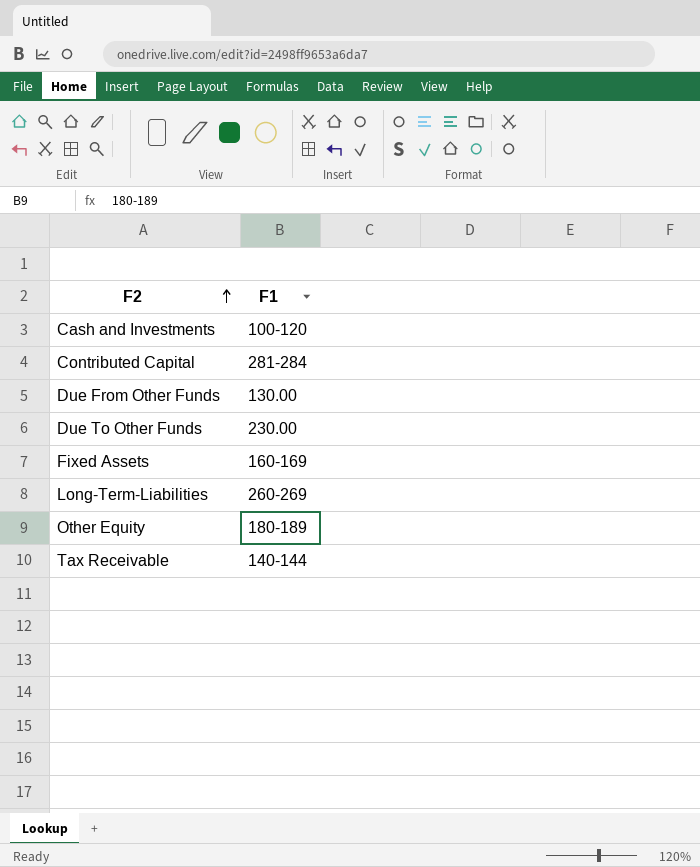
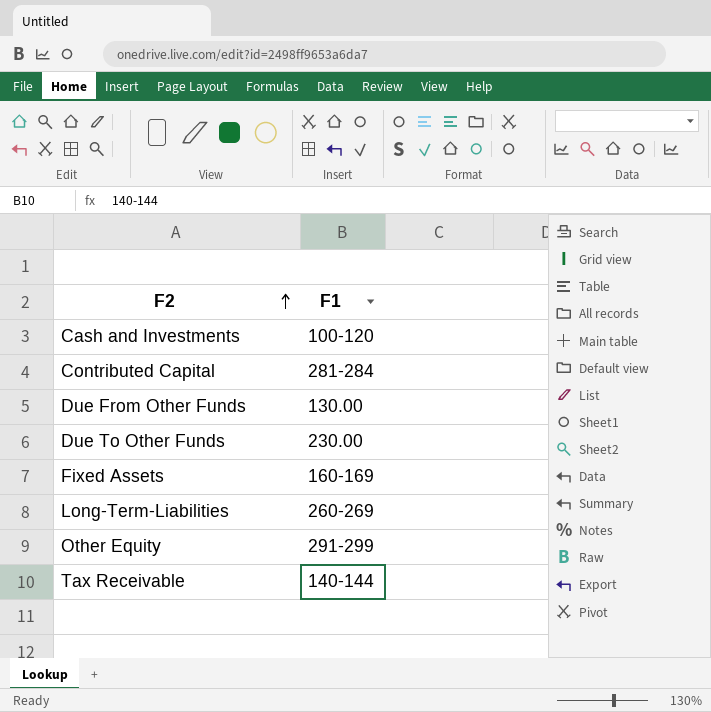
Other Equity | F1: 180-189 -> 291-299

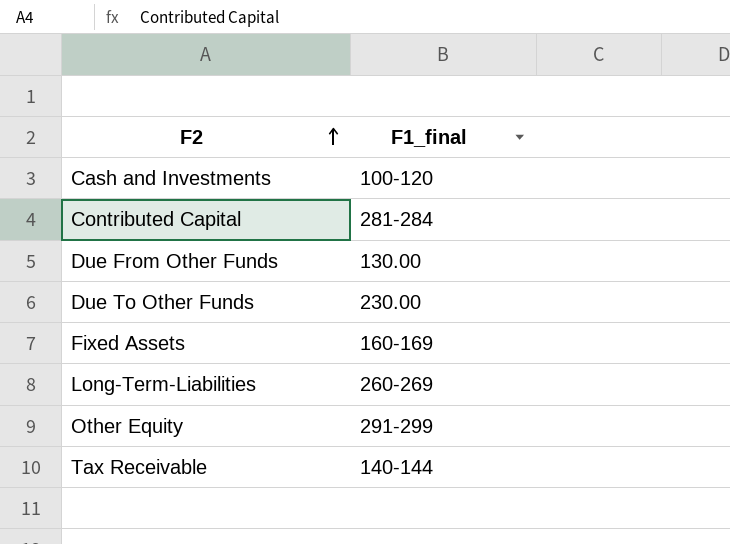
column name: F1 -> F1_final

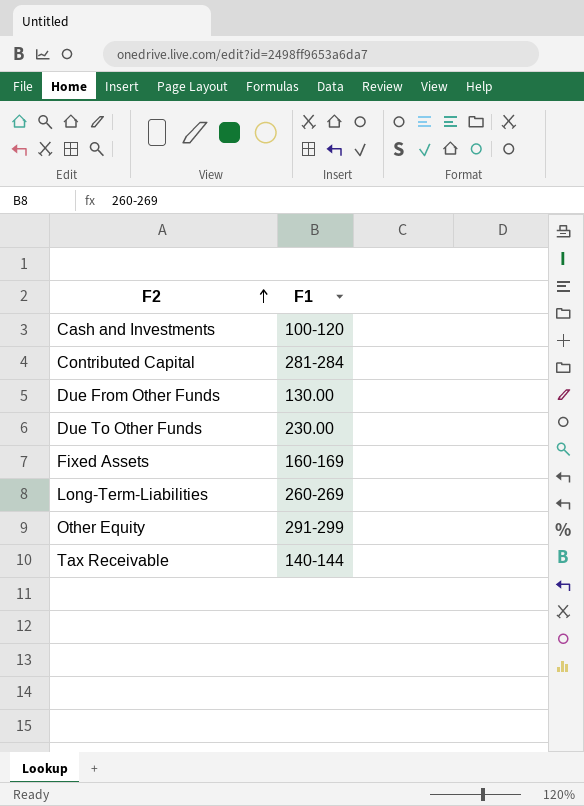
column name: F1_final -> F1

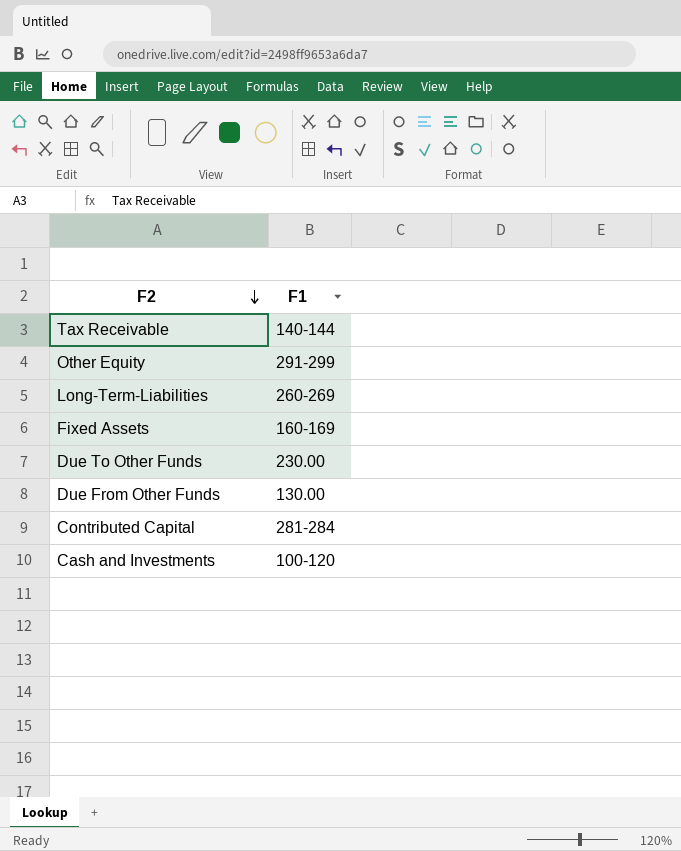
row order: F2 ascending -> F2 descending

